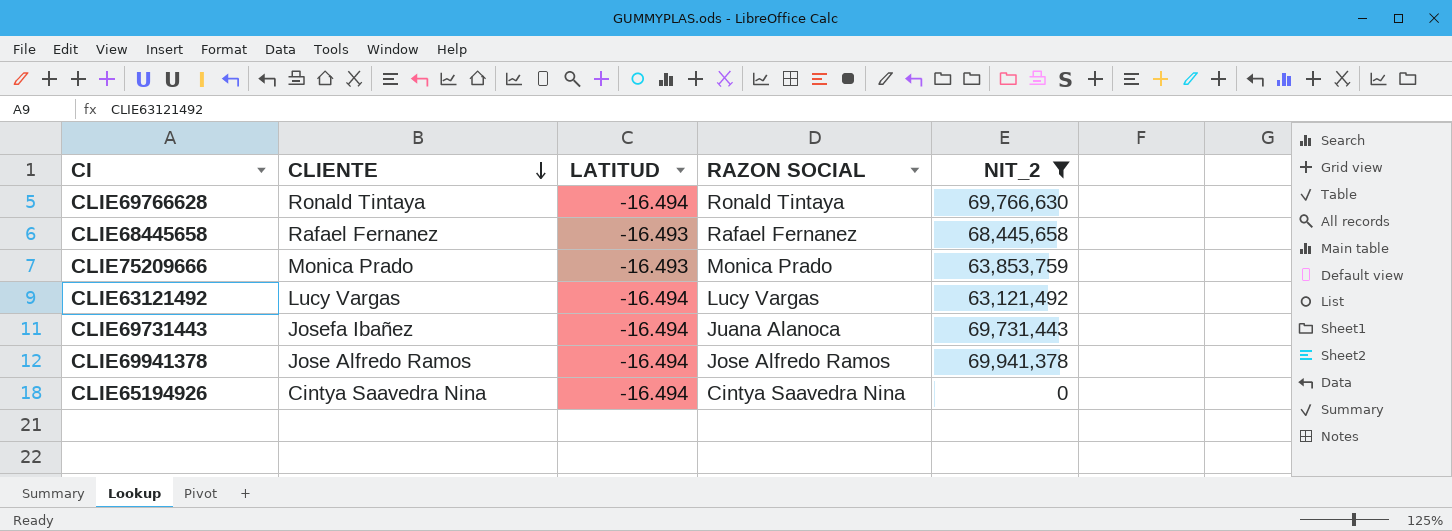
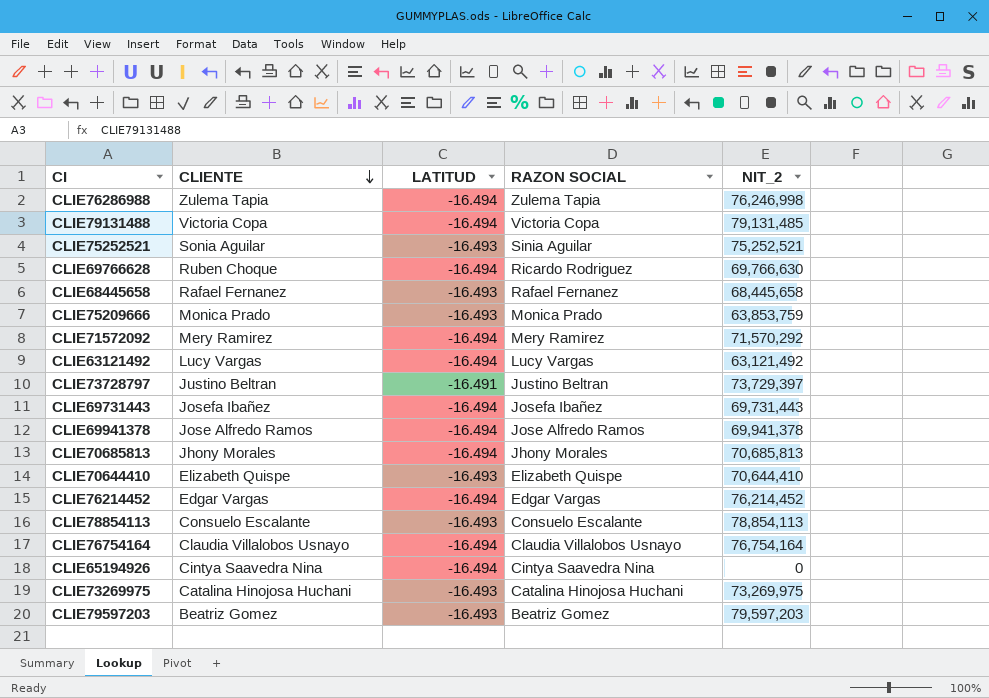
filter: NIT_2 <= 69,941,378 -> none
CLIE69766628 | CLIENTE: Ronald Tintaya -> Ruben Choque
CLIE69766628 | RAZON SOCIAL: Ronald Tintaya -> Ricardo Rodriguez
CLIE69731443 | RAZON SOCIAL: Juana Alanoca -> Josefa Ibañez

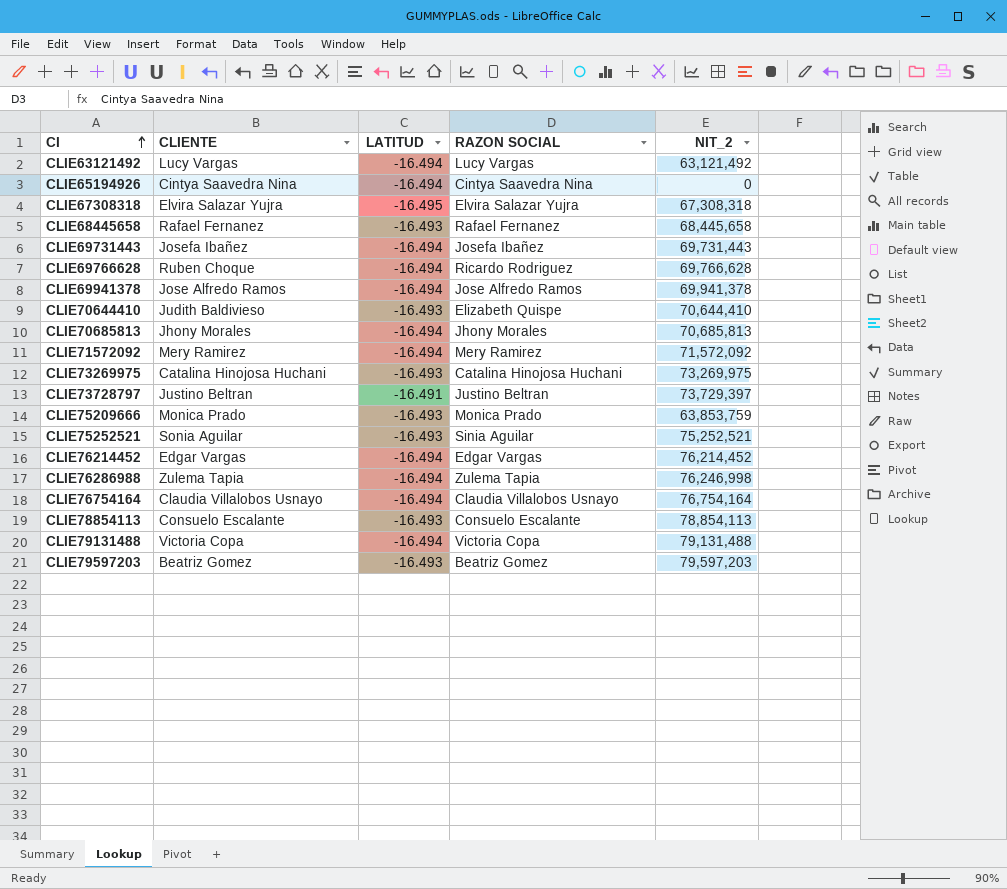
row order: CLIENTE descending -> CI ascending
row CLIE67308318: none -> Elvira Salazar Yujra | -16.495 | Elvira Salazar Yujra | 67,308,318
CLIE69766628 | NIT_2: 69,766,630 -> 69,766,628
CLIE70644410 | CLIENTE: Elizabeth Quispe -> Judith Baldivieso
CLIE71572092 | NIT_2: 71,570,292 -> 71,572,092
CLIE79131488 | NIT_2: 79,131,485 -> 79,131,488

